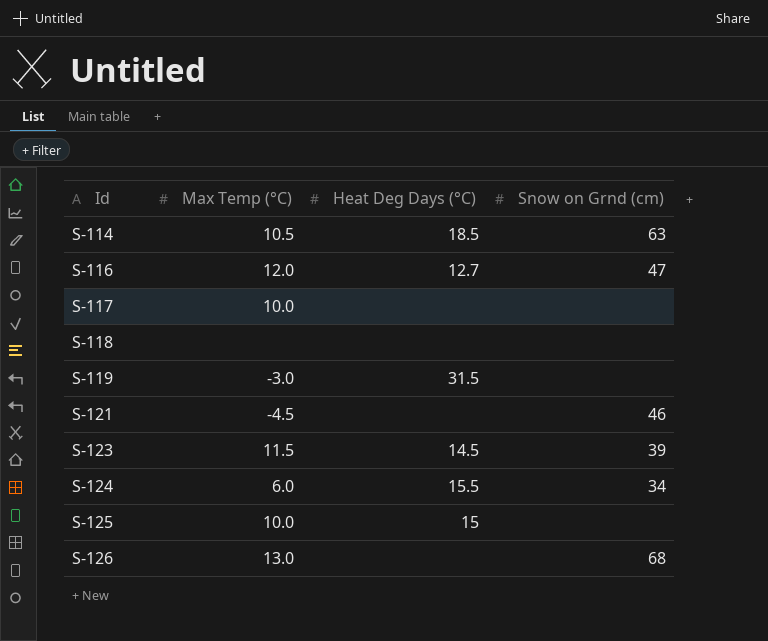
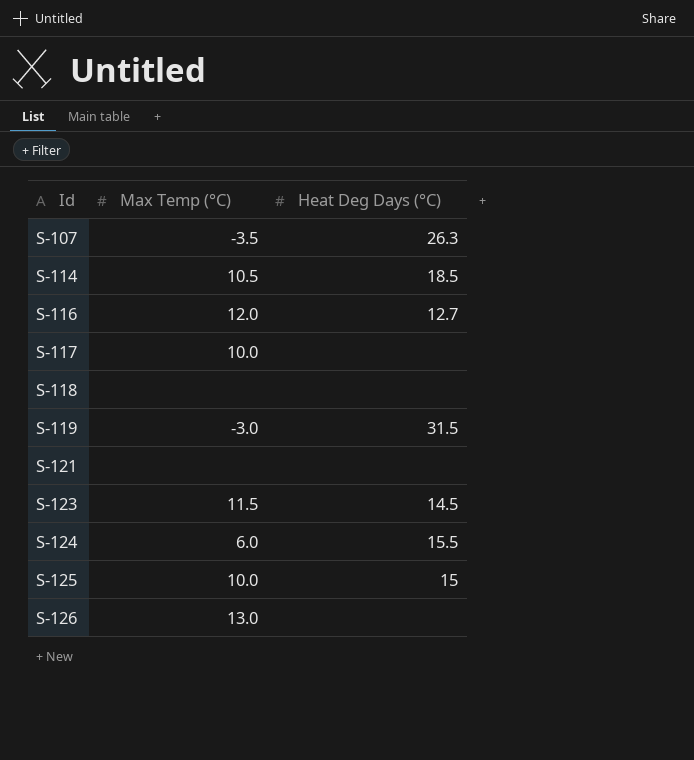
column Snow on Grnd (cm) | position: 4 -> none
row S-107: none -> -3.5 | 26.3
S-121 | Max Temp (°C): -4.5 -> none

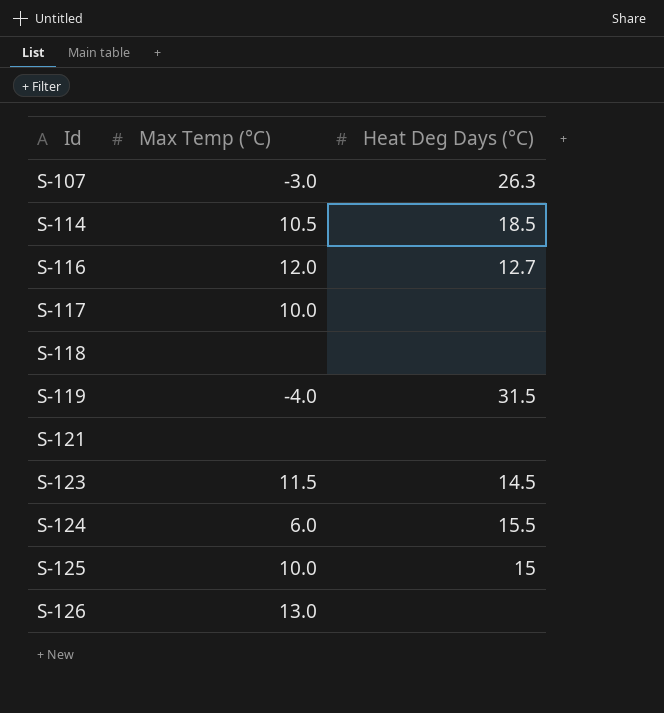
S-107 | Max Temp (°C): -3.5 -> -3.0
S-119 | Max Temp (°C): -3.0 -> -4.0

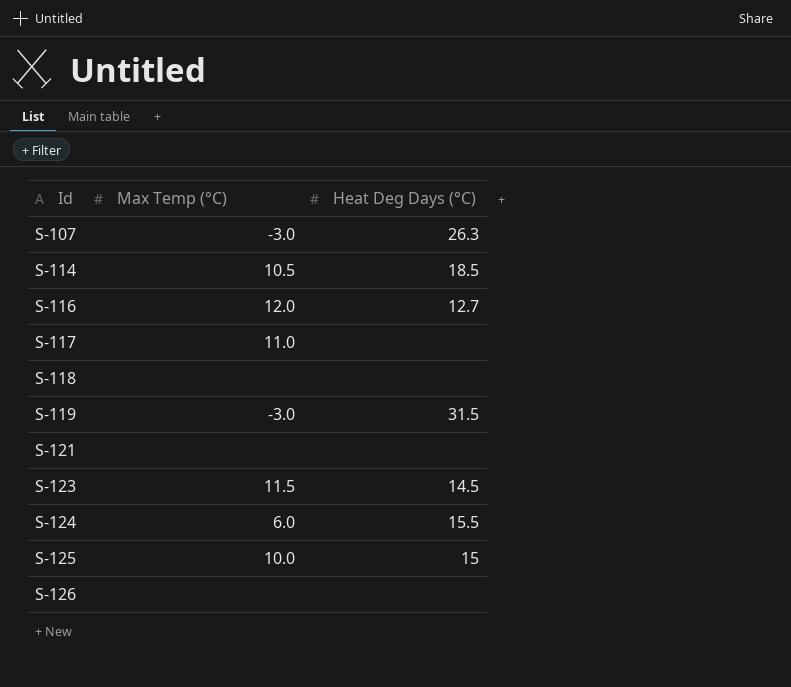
S-117 | Max Temp (°C): 10.0 -> 11.0
S-119 | Max Temp (°C): -4.0 -> -3.0
S-126 | Max Temp (°C): 13.0 -> none

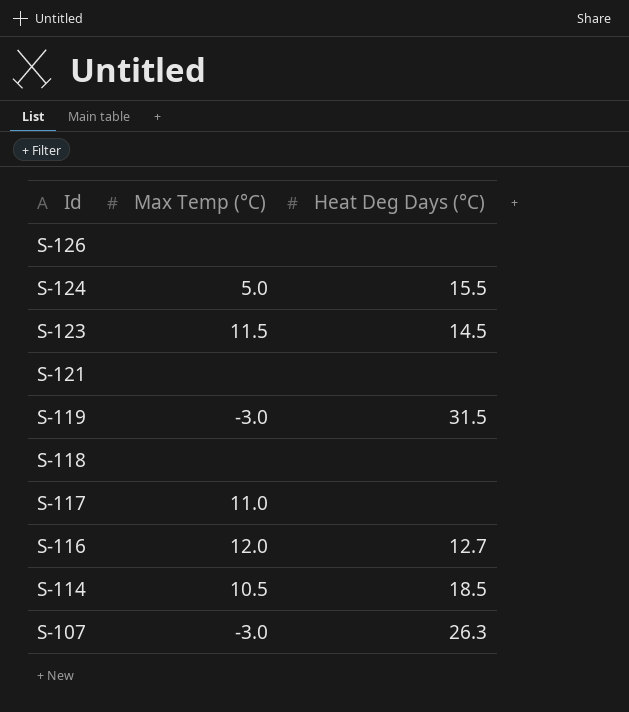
row order: Id ascending -> Id descending
row S-125: 10.0 | 15 -> none
S-124 | Max Temp (°C): 6.0 -> 5.0

